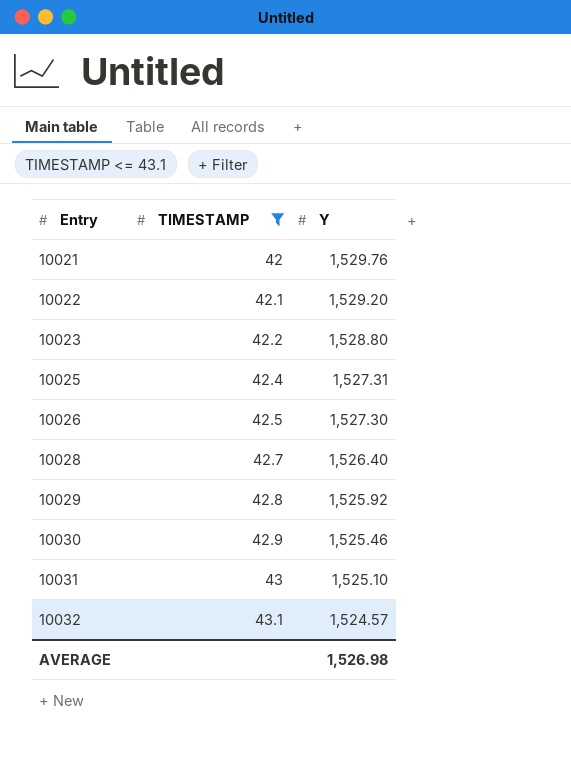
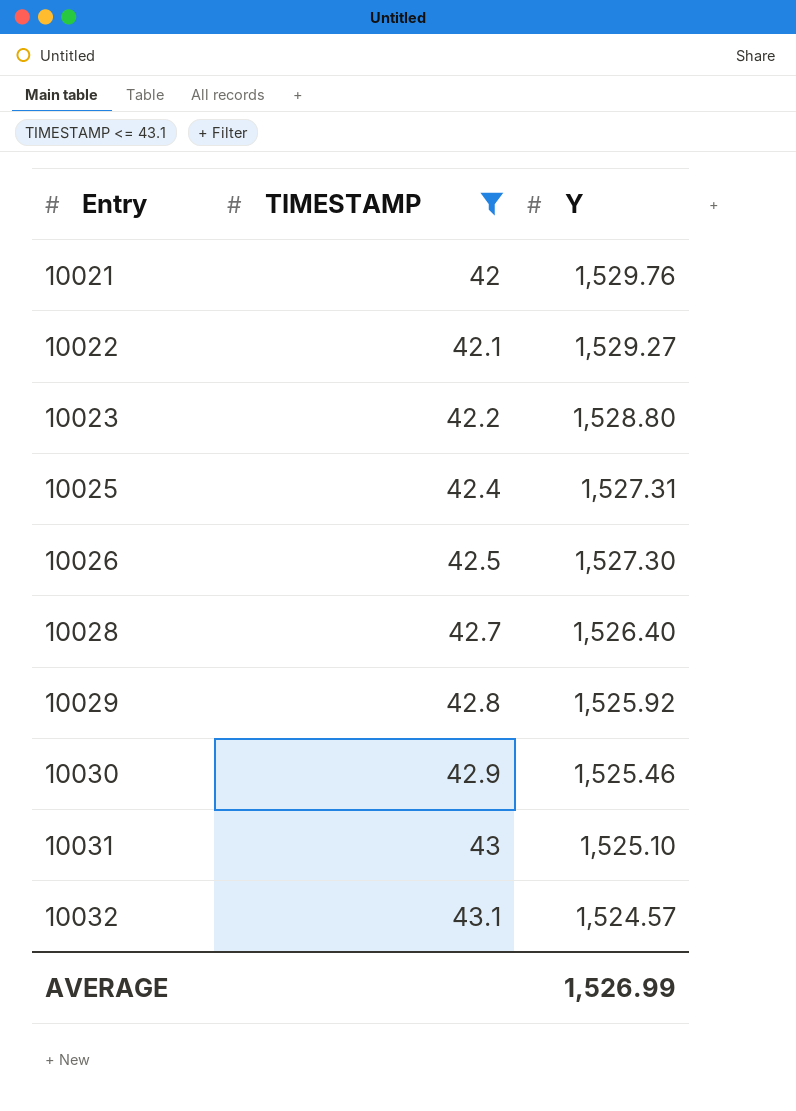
10022 | Y: 1,529.20 -> 1,529.27
AVERAGE | Y: 1,526.98 -> 1,526.99

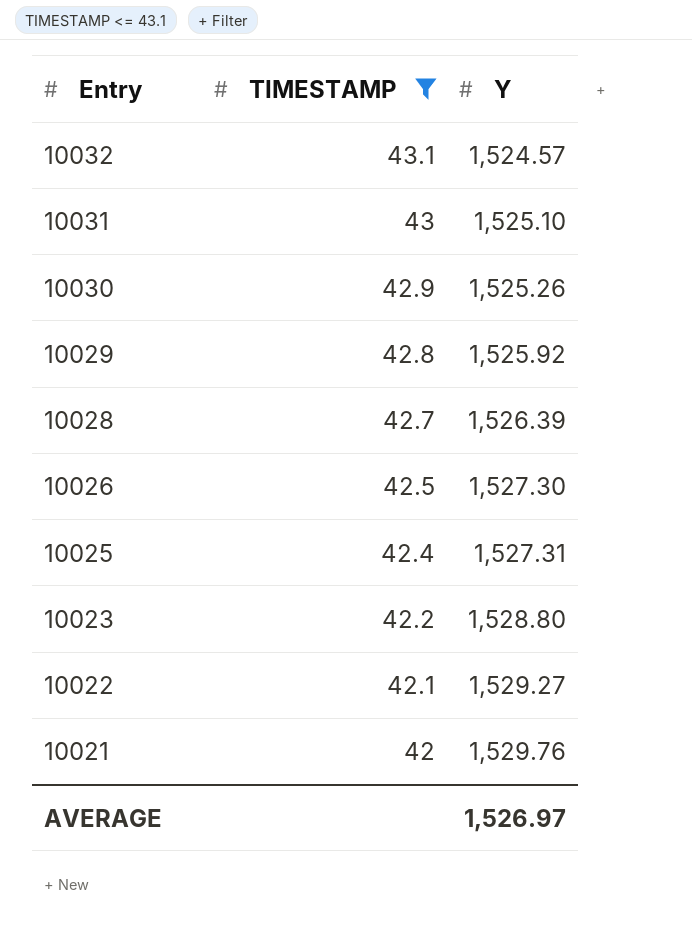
row order: Entry ascending -> Entry descending
10030 | Y: 1,525.46 -> 1,525.26
10028 | Y: 1,526.40 -> 1,526.39
AVERAGE | Y: 1,526.99 -> 1,526.97

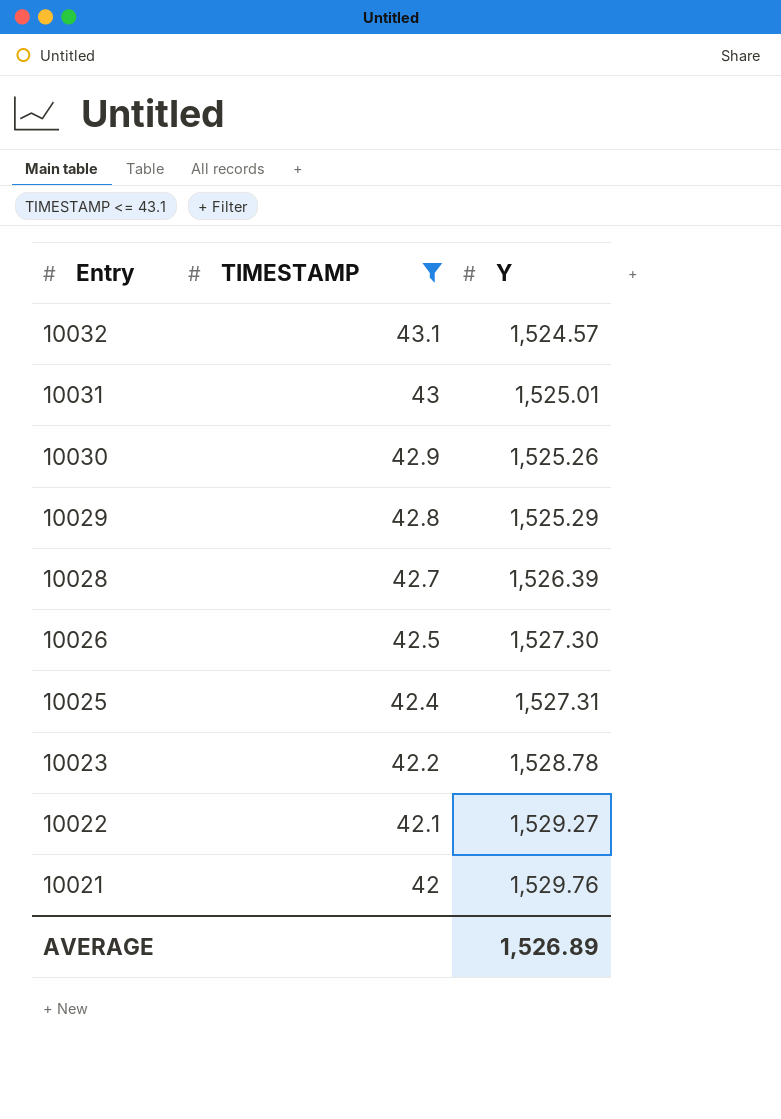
10031 | Y: 1,525.10 -> 1,525.01
10029 | Y: 1,525.92 -> 1,525.29
10023 | Y: 1,528.80 -> 1,528.78
AVERAGE | Y: 1,526.97 -> 1,526.89

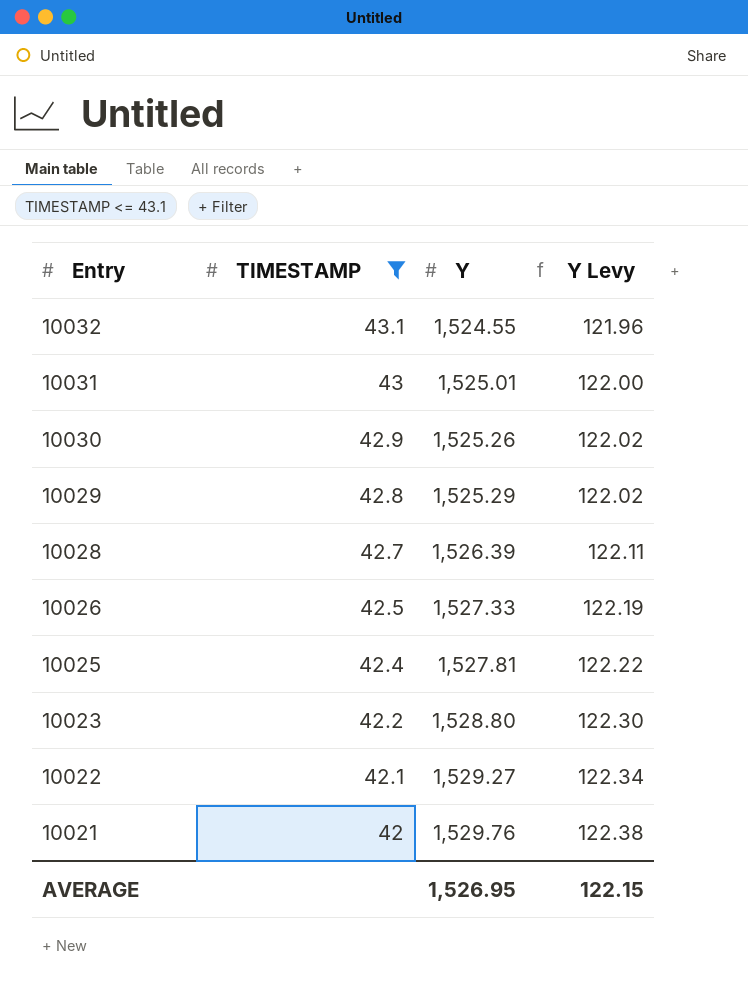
column Y Levy | formula: none -> [Y] * 0.08
10032 | Y: 1,524.57 -> 1,524.55
10026 | Y: 1,527.30 -> 1,527.33
10025 | Y: 1,527.31 -> 1,527.81
10023 | Y: 1,528.78 -> 1,528.80
AVERAGE | Y: 1,526.89 -> 1,526.95

